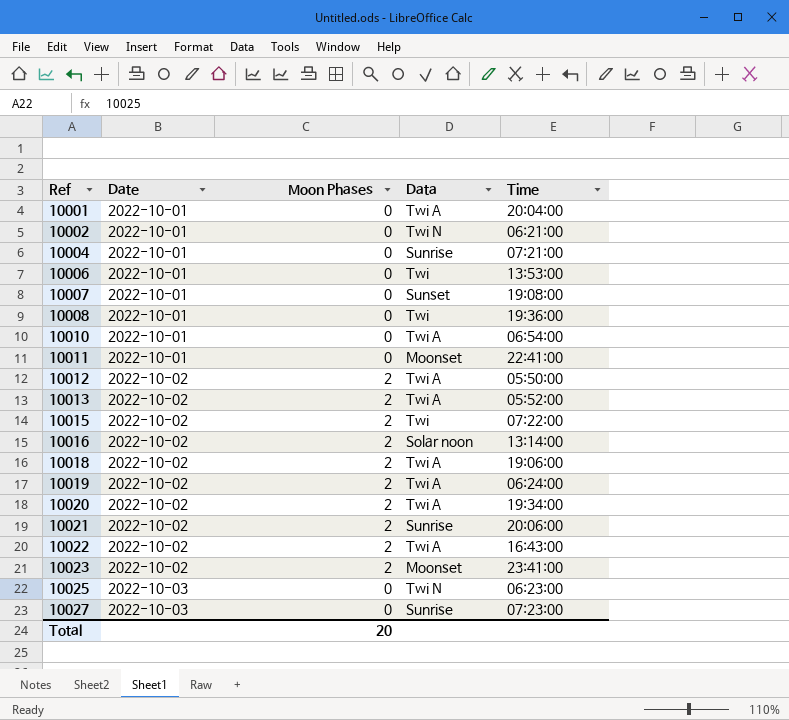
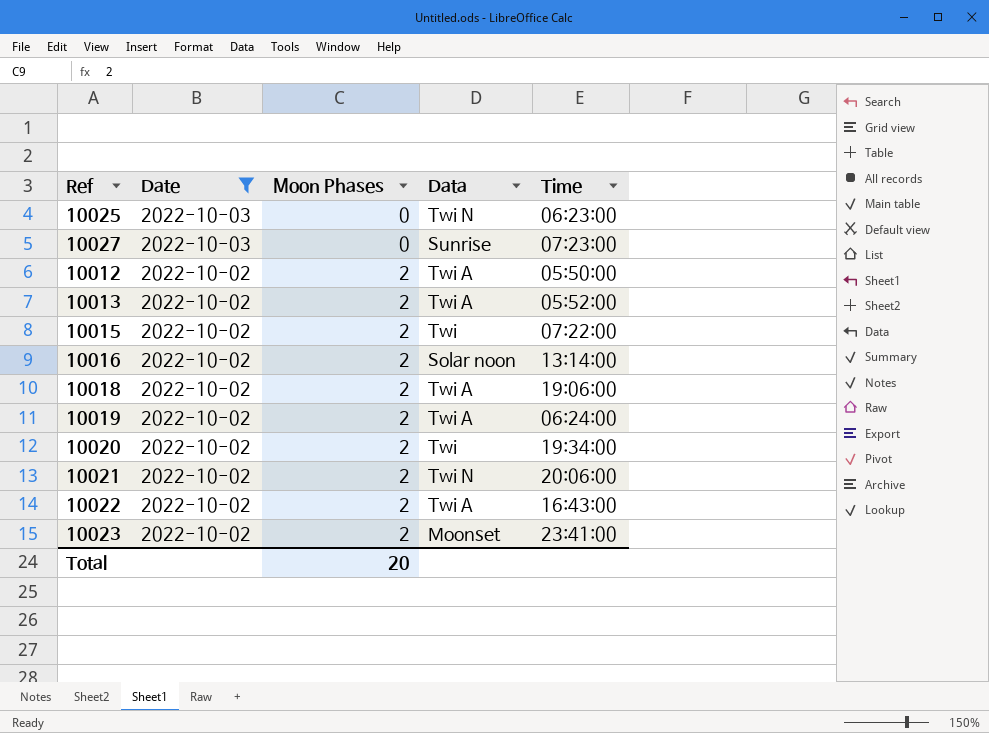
filter: none -> Date != 2022-10-01
row order: Ref ascending -> Date descending
10020 | Data: Twi A -> Twi
10021 | Data: Sunrise -> Twi N

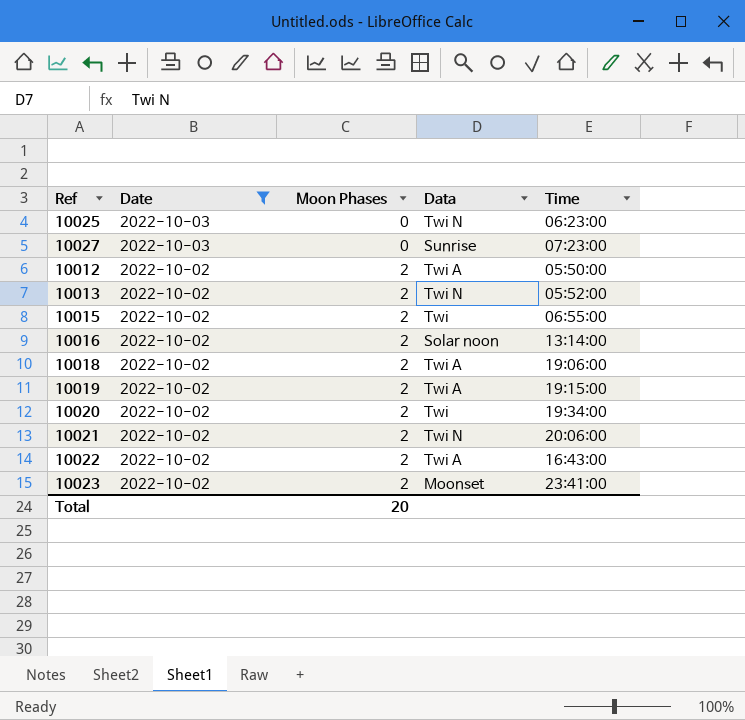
10013 | Data: Twi A -> Twi N
10015 | Time: 07:22:00 -> 06:55:00
10019 | Time: 06:24:00 -> 19:15:00

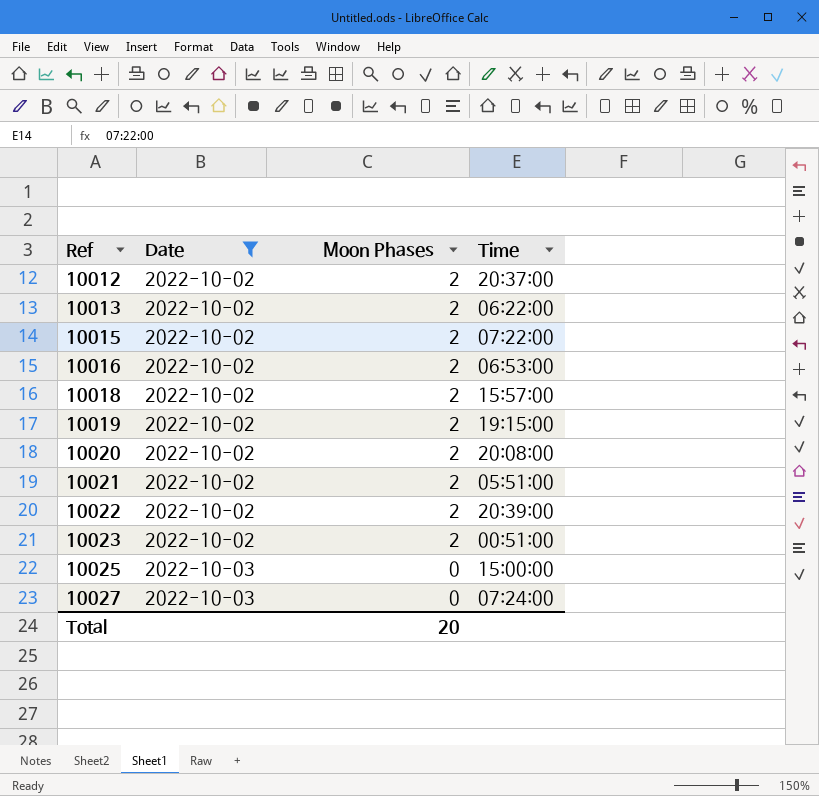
row order: Date descending -> Ref ascending
column Data | position: 4 -> none
10012 | Time: 05:50:00 -> 20:37:00
10013 | Time: 05:52:00 -> 06:22:00
10015 | Time: 06:55:00 -> 07:22:00
10016 | Time: 13:14:00 -> 06:53:00
10018 | Time: 19:06:00 -> 15:57:00
10020 | Time: 19:34:00 -> 20:08:00
10021 | Time: 20:06:00 -> 05:51:00
10022 | Time: 16:43:00 -> 20:39:00
10023 | Time: 23:41:00 -> 00:51:00
10025 | Time: 06:23:00 -> 15:00:00
10027 | Time: 07:23:00 -> 07:24:00

